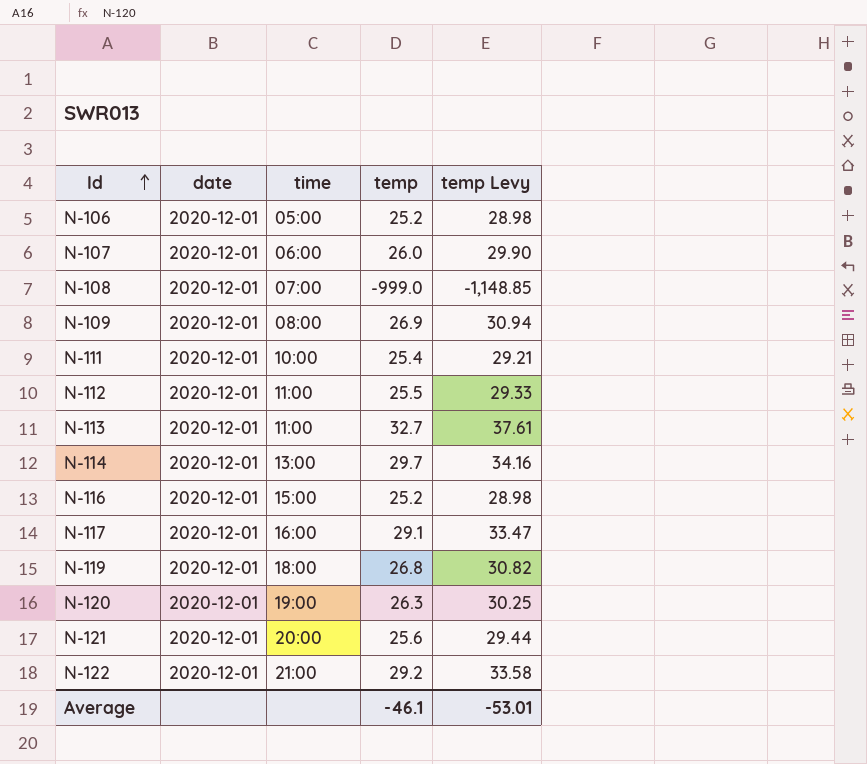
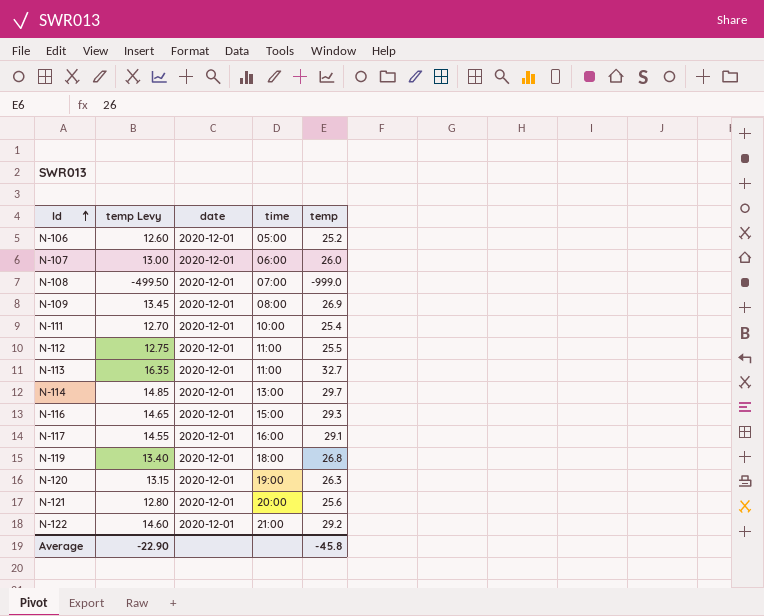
column temp Levy | formula: [temp] * 1.15 -> [temp] * 0.5
column temp Levy | position: 5 -> 2
N-116 | temp: 25.2 -> 29.3
Average | temp Levy: -53.01 -> -22.90
Average | temp: -46.1 -> -45.8

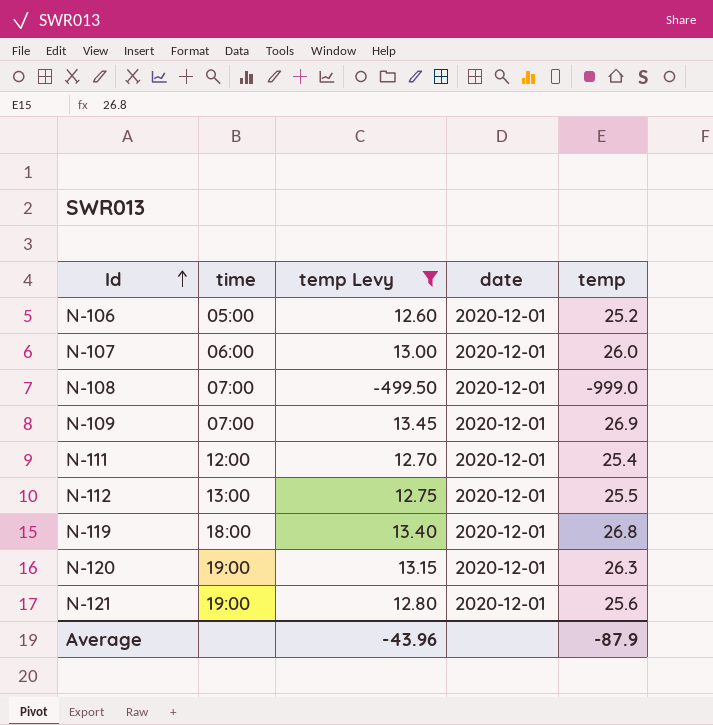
filter: none -> temp Levy <= 13.45
column time | position: 4 -> 2
N-109 | time: 08:00 -> 07:00
N-111 | time: 10:00 -> 12:00
N-112 | time: 11:00 -> 13:00
N-121 | time: 20:00 -> 19:00
Average | temp Levy: -22.90 -> -43.96
Average | temp: -45.8 -> -87.9

